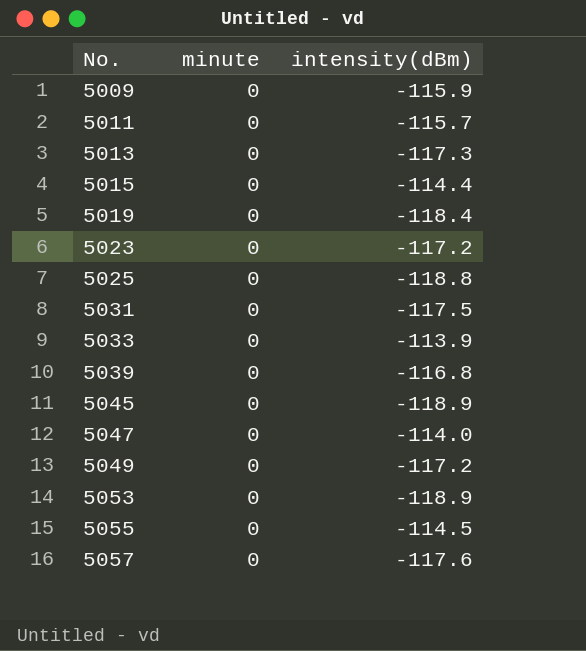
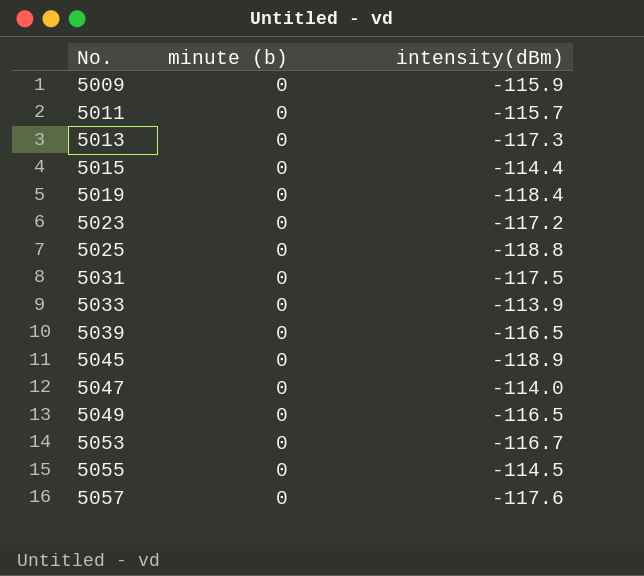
column name: minute -> minute (b)
5039 | intensity(dBm): -116.8 -> -116.5
5049 | intensity(dBm): -117.2 -> -116.5
5053 | intensity(dBm): -118.9 -> -116.7

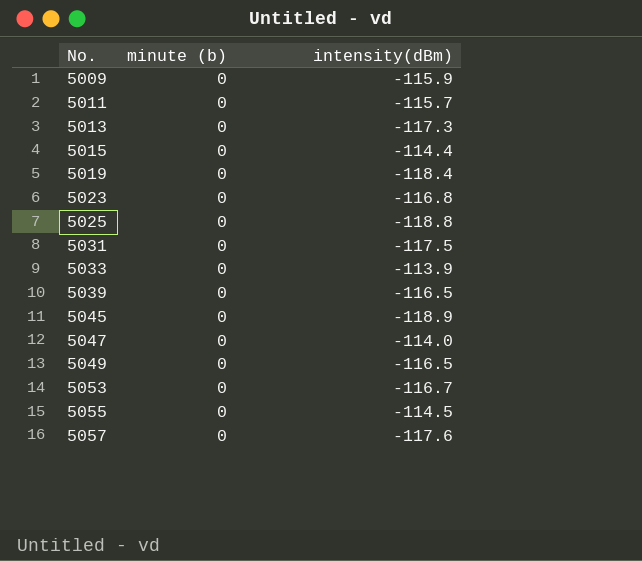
5023 | intensity(dBm): -117.2 -> -116.8

